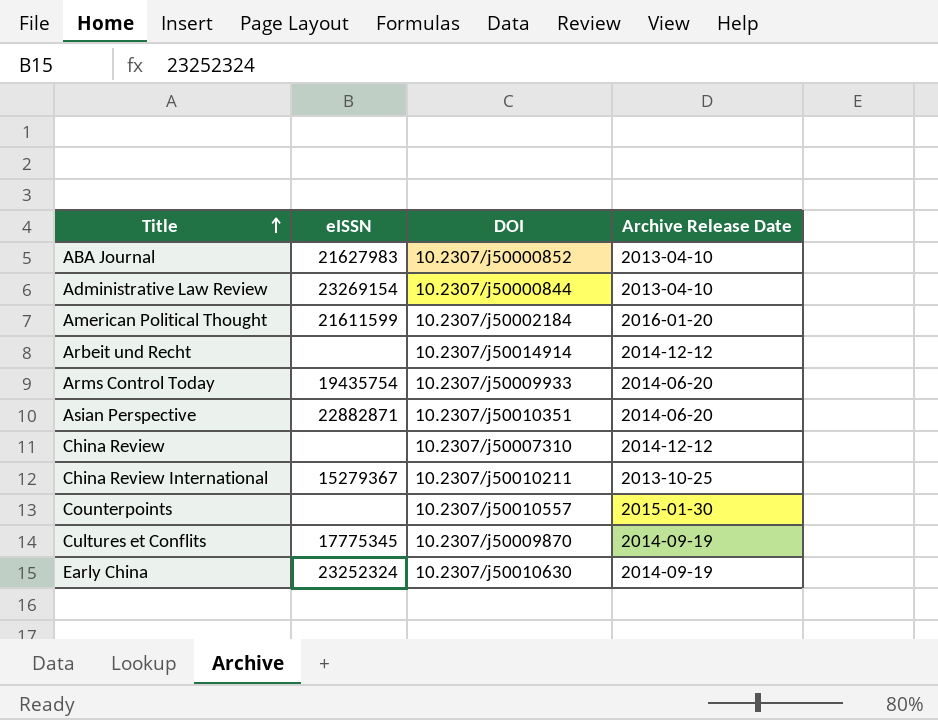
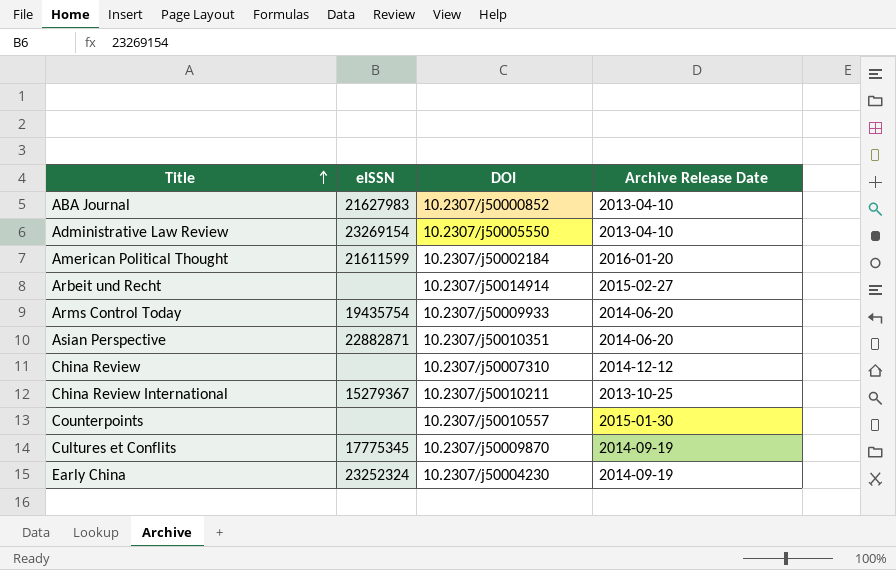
Administrative Law Review | DOI: 10.2307/j50000844 -> 10.2307/j50005550
Arbeit und Recht | Archive Release Date: 2014-12-12 -> 2015-02-27
Early China | DOI: 10.2307/j50010630 -> 10.2307/j50004230

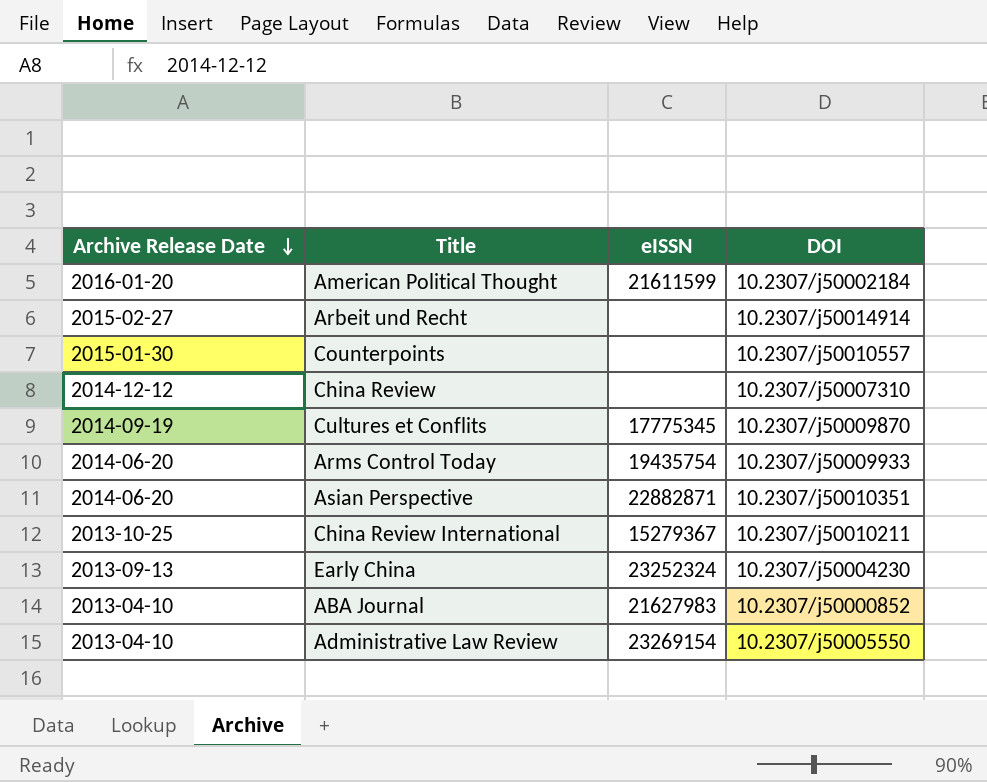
row order: Title ascending -> Archive Release Date descending
column Archive Release Date | position: 4 -> 1
Early China | Archive Release Date: 2014-09-19 -> 2013-09-13

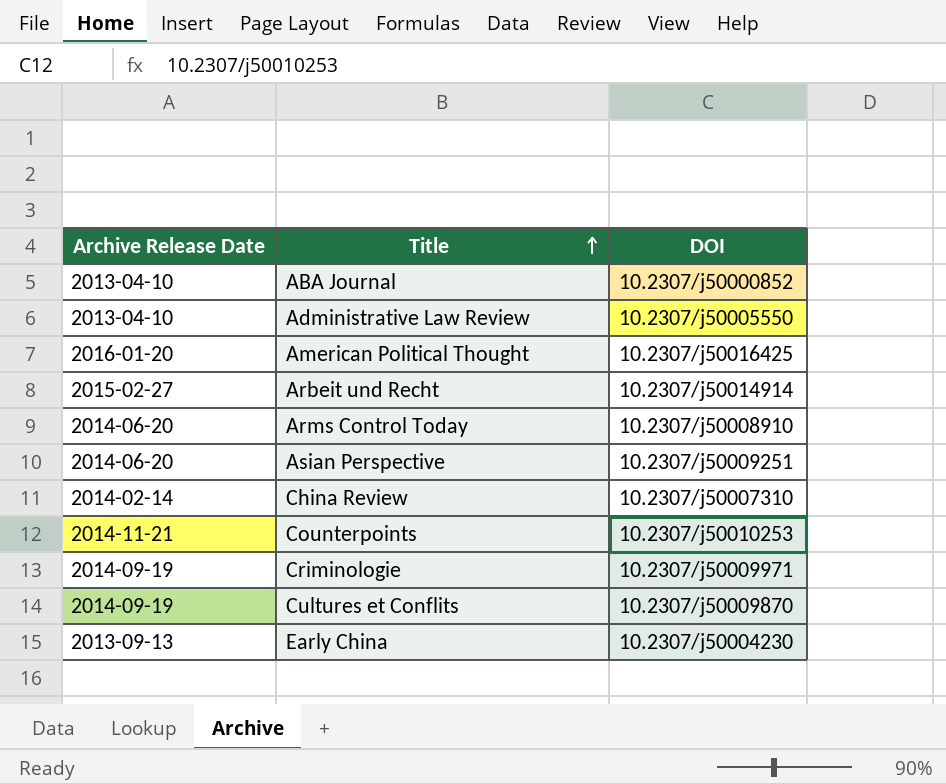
row order: Archive Release Date descending -> Title ascending
column eISSN | position: 3 -> none
row China Review International: 2013-10-25 | 15279367 | 10.2307/j50010211 -> none
American Political Thought | DOI: 10.2307/j50002184 -> 10.2307/j50016425
Arms Control Today | DOI: 10.2307/j50009933 -> 10.2307/j50008910
Asian Perspective | DOI: 10.2307/j50010351 -> 10.2307/j50009251
China Review | Archive Release Date: 2014-12-12 -> 2014-02-14
Counterpoints | Archive Release Date: 2015-01-30 -> 2014-11-21
Counterpoints | DOI: 10.2307/j50010557 -> 10.2307/j50010253
row Criminologie: none -> 2014-09-19 | 10.2307/j50009971

